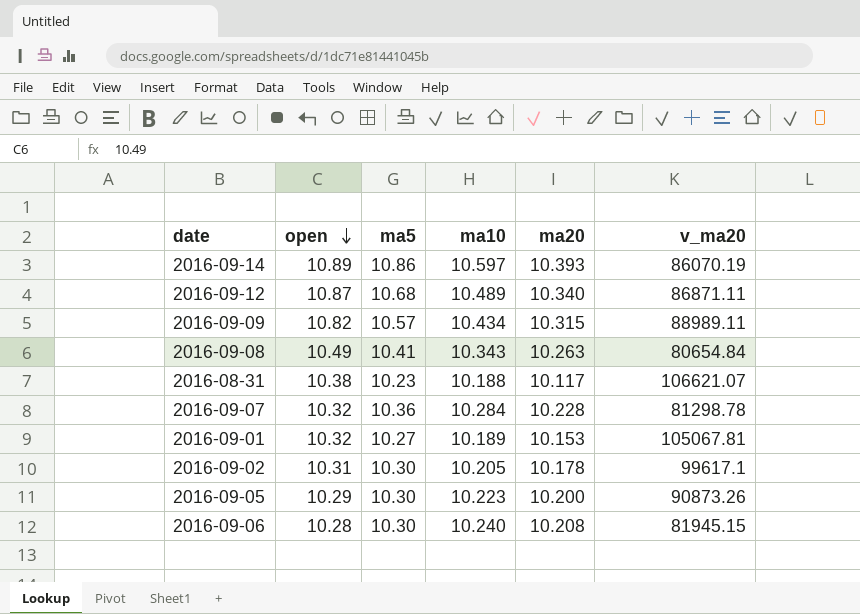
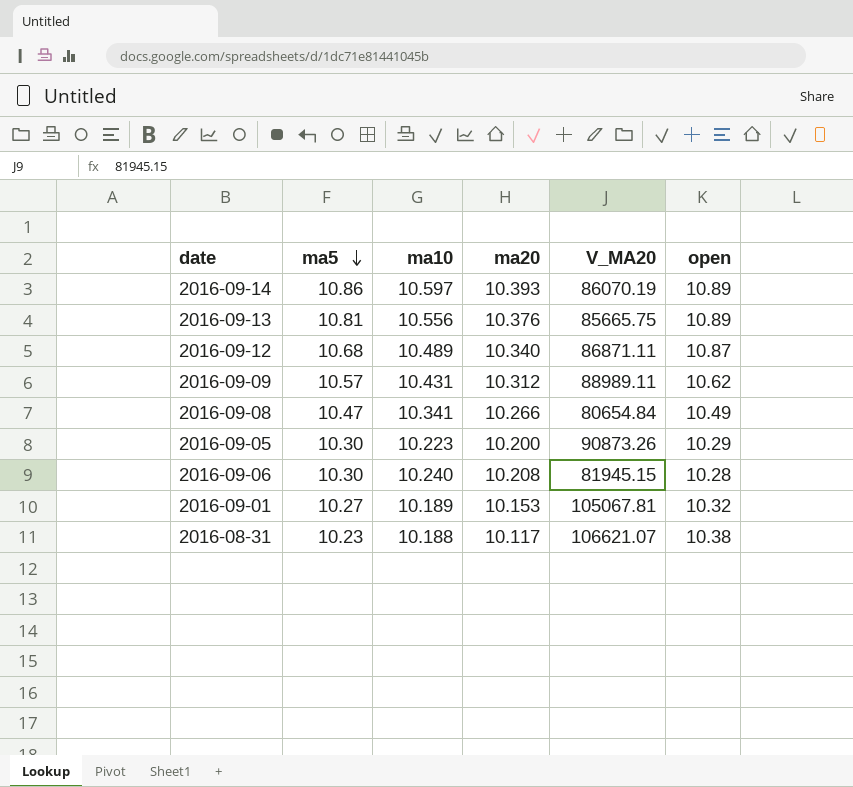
row order: open descending -> ma5 descending
column name: v_ma20 -> V_MA20
column open | position: 2 -> 6
row 2016-09-07: 10.32 | 10.36 | 10.284 | 10.228 | 81298.78 -> none
row 2016-09-02: 10.31 | 10.30 | 10.205 | 10.178 | 99617.1 -> none
row 2016-09-13: none -> 10.81 | 10.556 | 10.376 | 85665.75 | 10.89
2016-09-09 | ma10: 10.434 -> 10.431
2016-09-09 | ma20: 10.315 -> 10.312
2016-09-09 | open: 10.82 -> 10.62
2016-09-08 | ma5: 10.41 -> 10.47
2016-09-08 | ma10: 10.343 -> 10.341
2016-09-08 | ma20: 10.263 -> 10.266

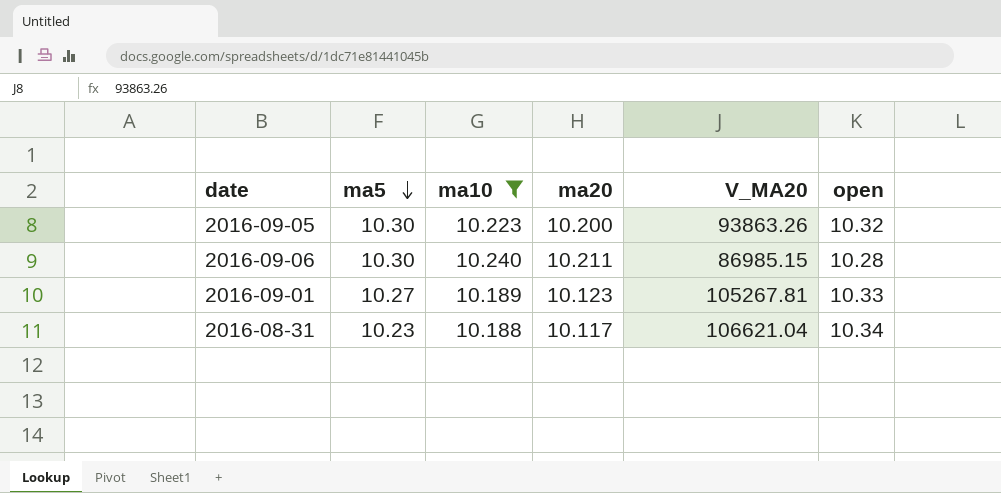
filter: none -> ma10 <= 10.240
2016-09-05 | V_MA20: 90873.26 -> 93863.26
2016-09-05 | open: 10.29 -> 10.32
2016-09-06 | ma20: 10.208 -> 10.211
2016-09-06 | V_MA20: 81945.15 -> 86985.15
2016-09-01 | ma20: 10.153 -> 10.123
2016-09-01 | V_MA20: 105067.81 -> 105267.81
2016-09-01 | open: 10.32 -> 10.33
2016-08-31 | V_MA20: 106621.07 -> 106621.04
2016-08-31 | open: 10.38 -> 10.34

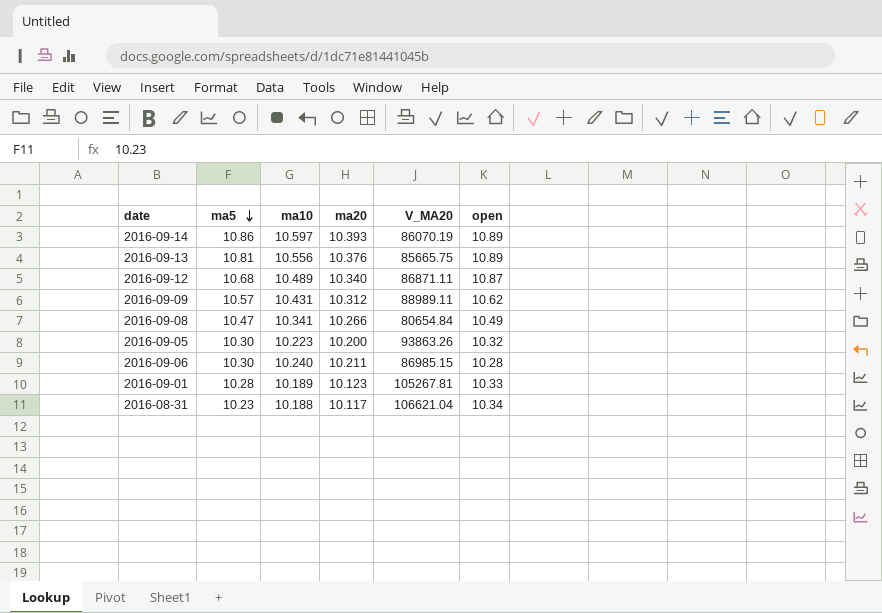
filter: ma10 <= 10.240 -> none
2016-09-01 | ma5: 10.27 -> 10.28

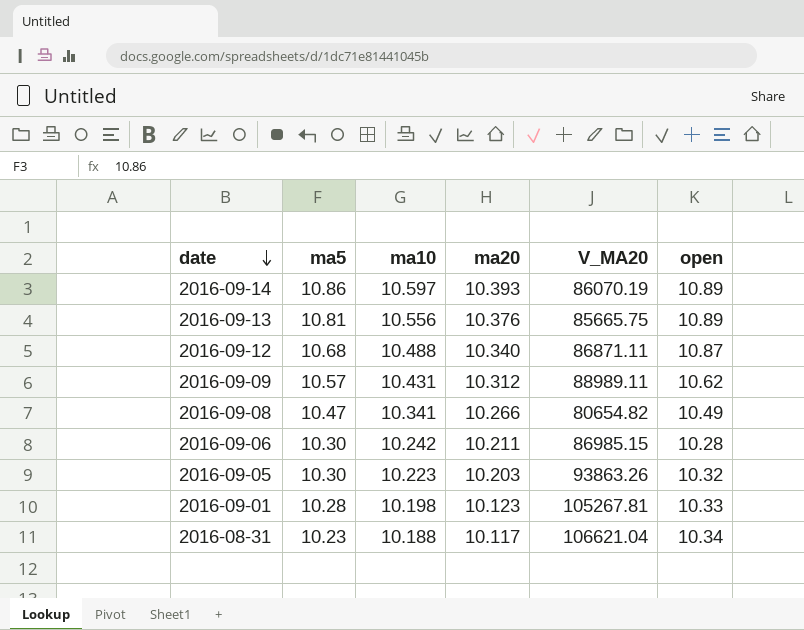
row order: ma5 descending -> date descending
2016-09-12 | ma10: 10.489 -> 10.488
2016-09-08 | V_MA20: 80654.84 -> 80654.82
2016-09-06 | ma10: 10.240 -> 10.242
2016-09-05 | ma20: 10.200 -> 10.203
2016-09-01 | ma10: 10.189 -> 10.198

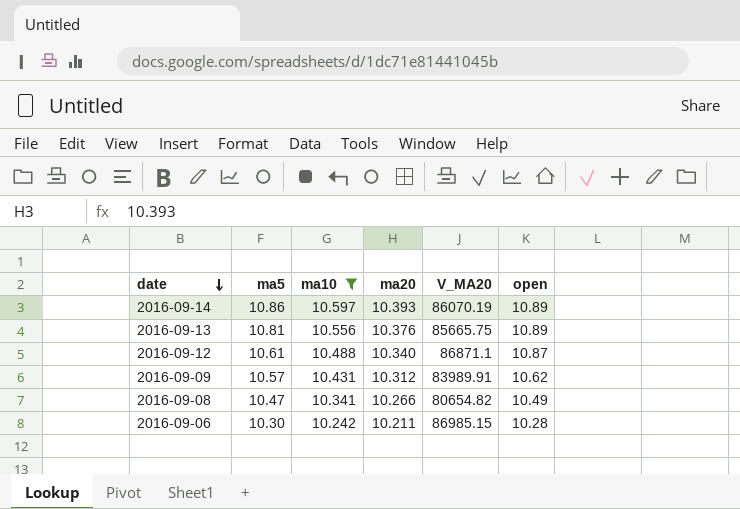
filter: none -> ma10 >= 10.242
2016-09-12 | ma5: 10.68 -> 10.61
2016-09-12 | V_MA20: 86871.11 -> 86871.1
2016-09-09 | V_MA20: 88989.11 -> 83989.91

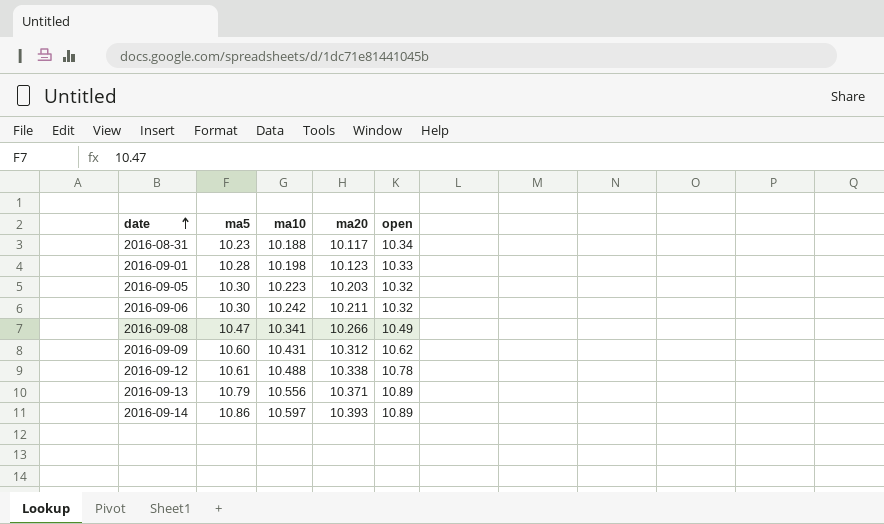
filter: ma10 >= 10.242 -> none
row order: date descending -> date ascending
column V_MA20 | position: 5 -> none
2016-09-06 | open: 10.28 -> 10.32
2016-09-09 | ma5: 10.57 -> 10.60
2016-09-12 | ma20: 10.340 -> 10.338
2016-09-12 | open: 10.87 -> 10.78
2016-09-13 | ma5: 10.81 -> 10.79
2016-09-13 | ma20: 10.376 -> 10.371

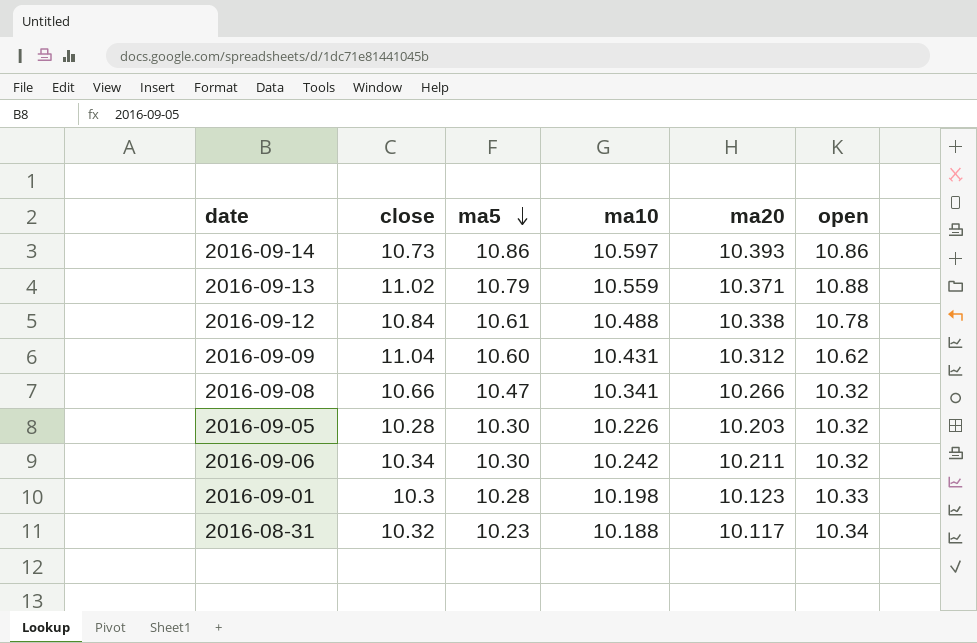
row order: date ascending -> ma5 descending
column close | position: none -> 2
2016-09-14 | open: 10.89 -> 10.86
2016-09-13 | ma10: 10.556 -> 10.559
2016-09-13 | open: 10.89 -> 10.88
2016-09-08 | open: 10.49 -> 10.32
2016-09-05 | ma10: 10.223 -> 10.226

